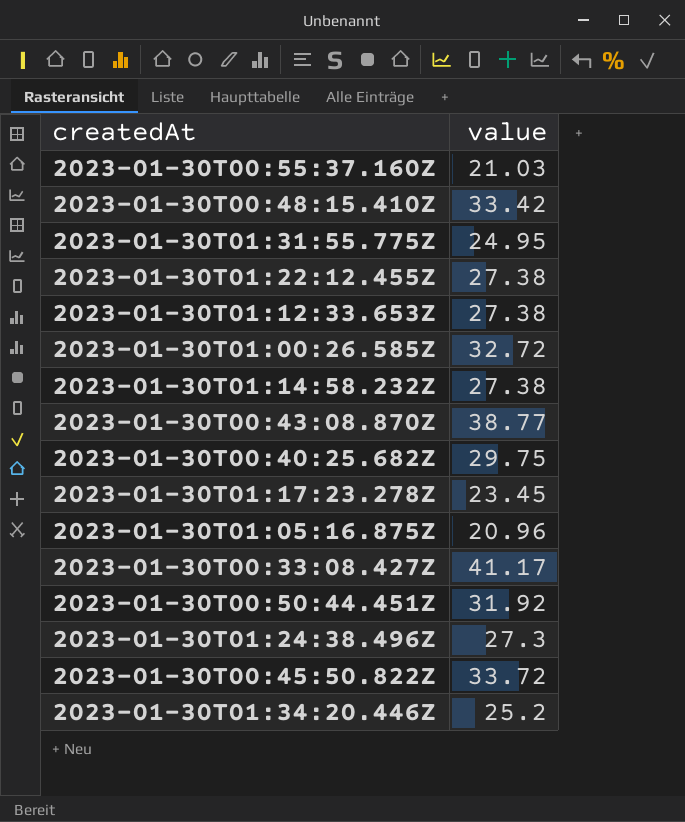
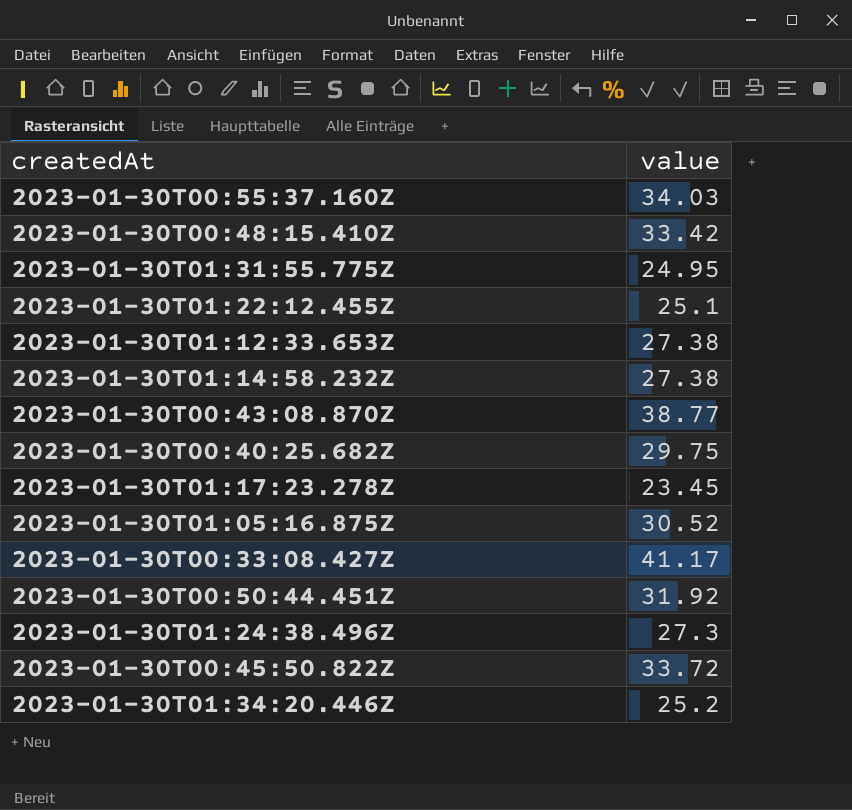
row 2023-01-30T01:00:26.585Z: 32.72 -> none
2023-01-30T00:55:37.160Z | value: 21.03 -> 34.03
2023-01-30T01:22:12.455Z | value: 27.38 -> 25.1
2023-01-30T01:05:16.875Z | value: 20.96 -> 30.52

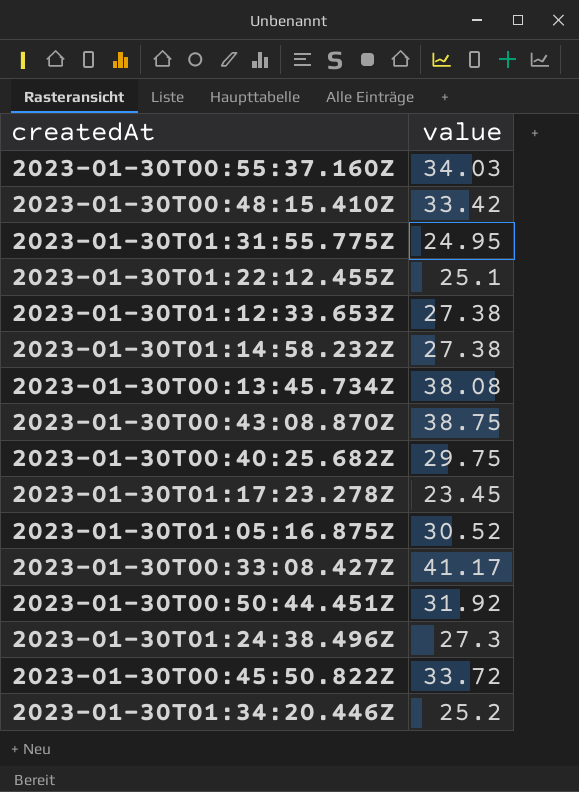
row 2023-01-30T00:13:45.734Z: none -> 38.08
2023-01-30T00:43:08.870Z | value: 38.77 -> 38.75

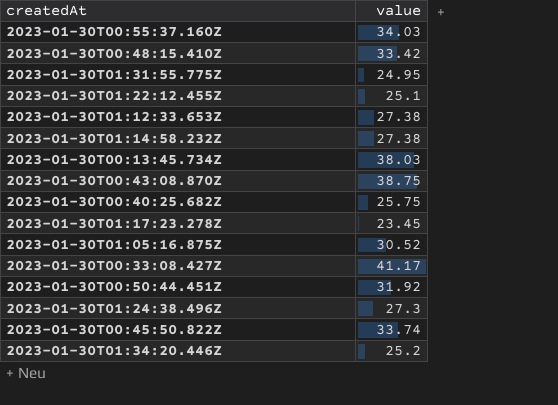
2023-01-30T00:13:45.734Z | value: 38.08 -> 38.03
2023-01-30T00:40:25.682Z | value: 29.75 -> 25.75
2023-01-30T00:45:50.822Z | value: 33.72 -> 33.74

